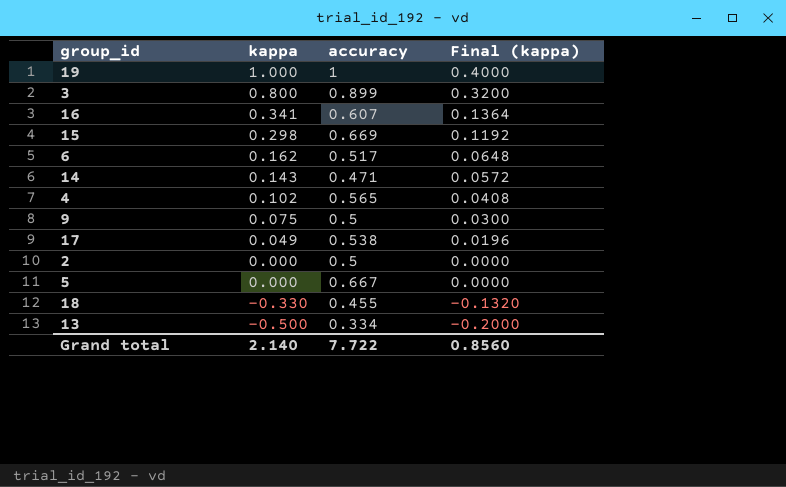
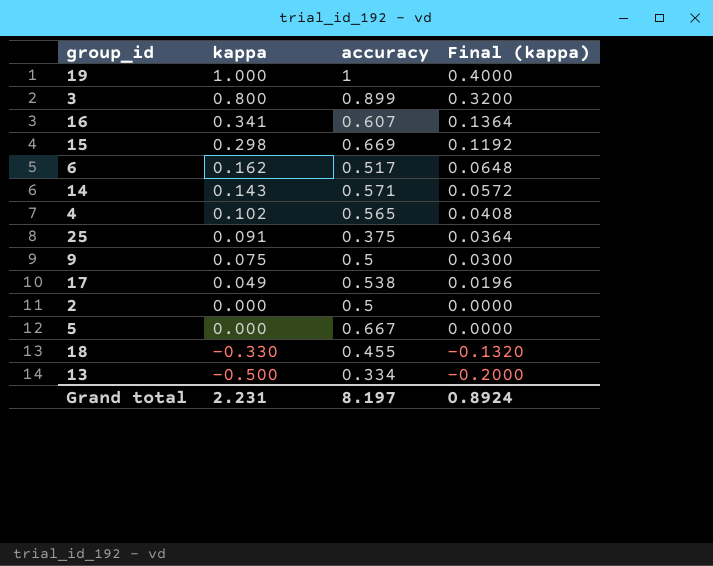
14 | accuracy: 0.471 -> 0.571
row 25: none -> 0.091 | 0.375 | 0.0364
Grand total | kappa: 2.140 -> 2.231
Grand total | accuracy: 7.722 -> 8.197
Grand total | Final (kappa): 0.8560 -> 0.8924

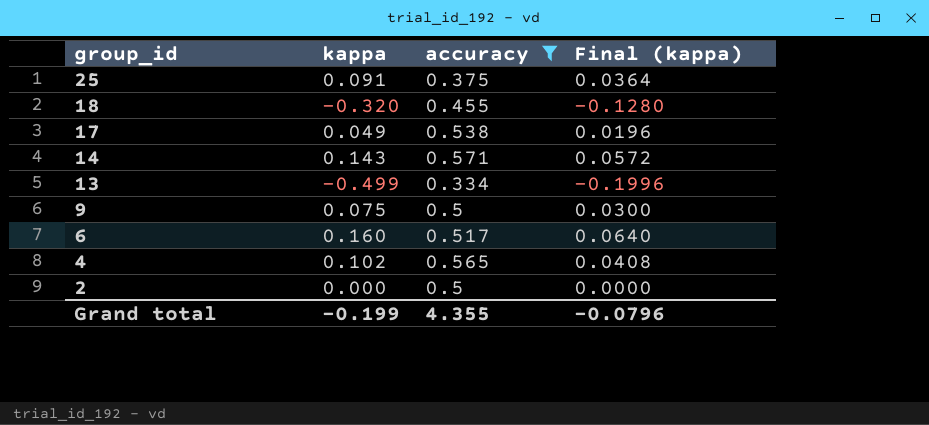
filter: none -> accuracy <= 0.571
row order: kappa descending -> group_id descending
18 | kappa: -0.330 -> -0.320
18 | Final (kappa): -0.1320 -> -0.1280
13 | kappa: -0.500 -> -0.499
13 | Final (kappa): -0.2000 -> -0.1996
6 | kappa: 0.162 -> 0.160
6 | Final (kappa): 0.0648 -> 0.0640
Grand total | kappa: 2.231 -> -0.199
Grand total | accuracy: 8.197 -> 4.355
Grand total | Final (kappa): 0.8924 -> -0.0796

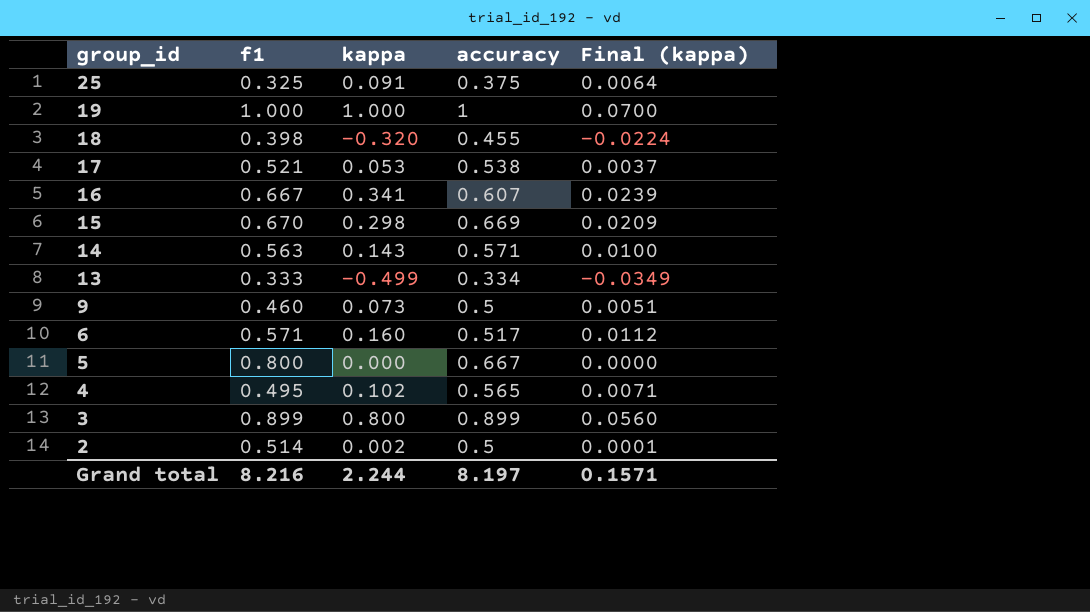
filter: accuracy <= 0.571 -> none
column f1 | position: none -> 2
column Final (kappa) | formula: [kappa] * 0.4 -> [kappa] * 0.07
17 | kappa: 0.049 -> 0.053
9 | kappa: 0.075 -> 0.073
2 | kappa: 0.000 -> 0.002
Grand total | kappa: -0.199 -> 2.244
Grand total | accuracy: 4.355 -> 8.197
Grand total | Final (kappa): -0.0796 -> 0.1571

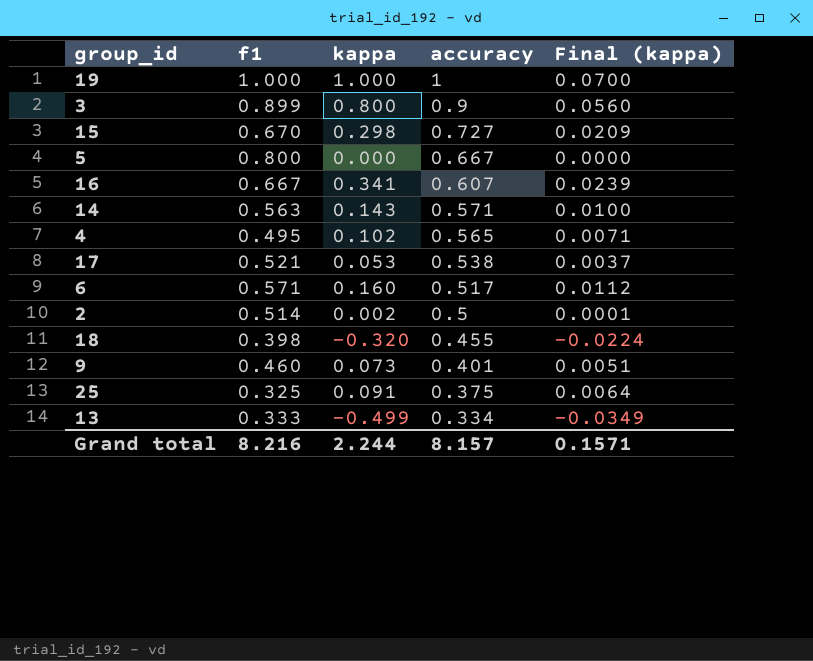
row order: group_id descending -> accuracy descending
3 | accuracy: 0.899 -> 0.9
15 | accuracy: 0.669 -> 0.727
9 | accuracy: 0.5 -> 0.401
Grand total | accuracy: 8.197 -> 8.157

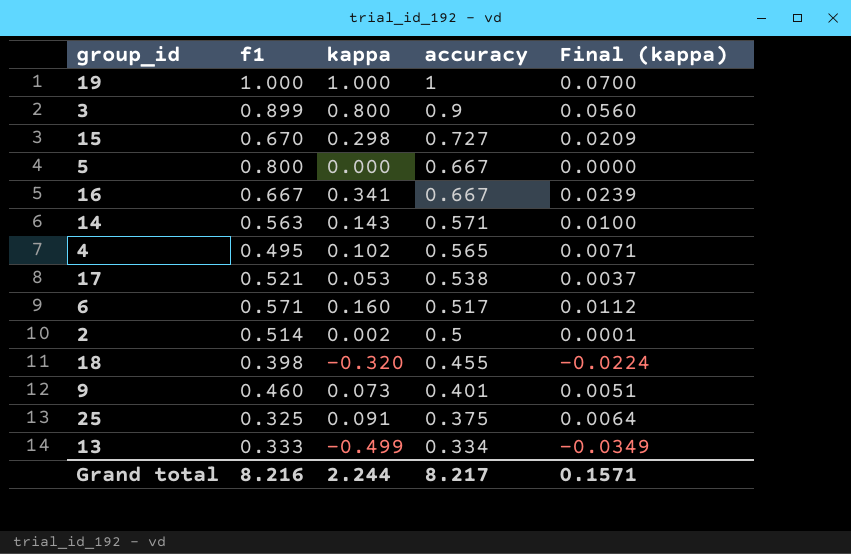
16 | accuracy: 0.607 -> 0.667
Grand total | accuracy: 8.157 -> 8.217

